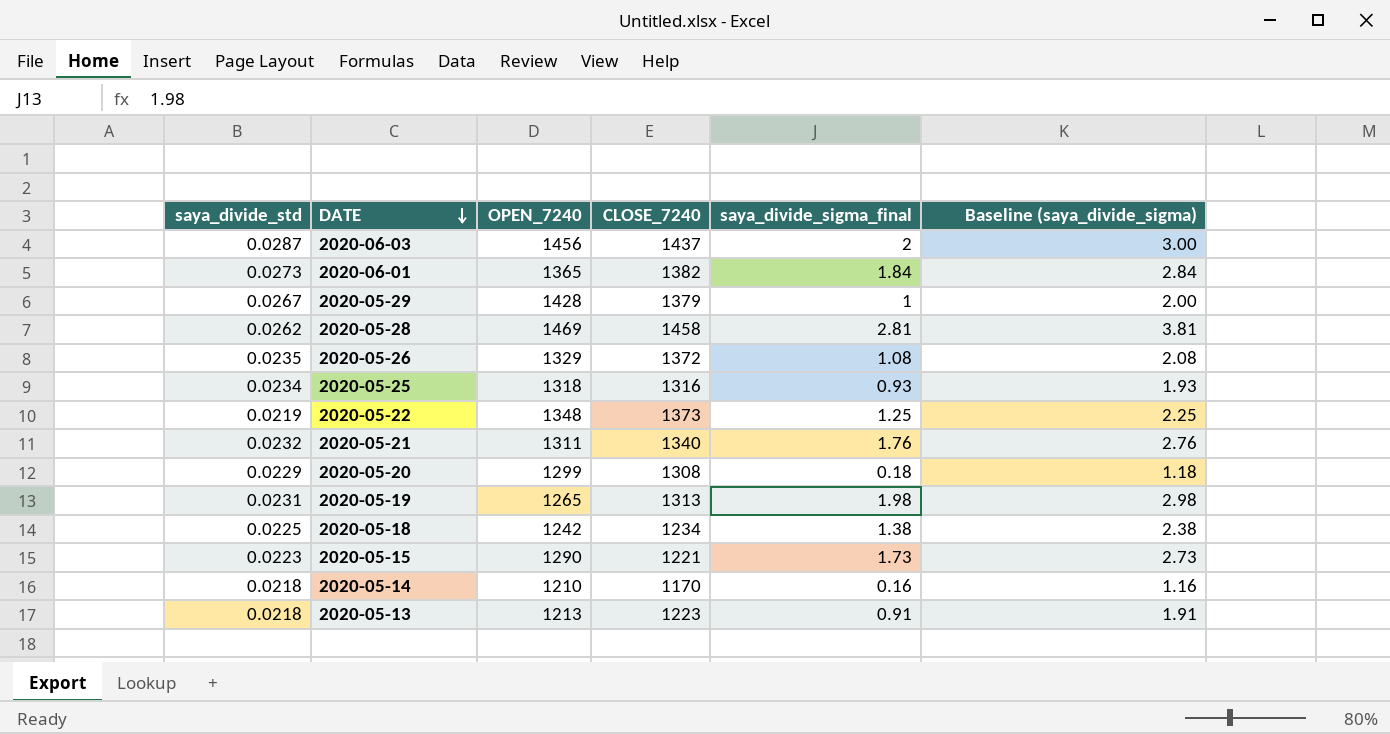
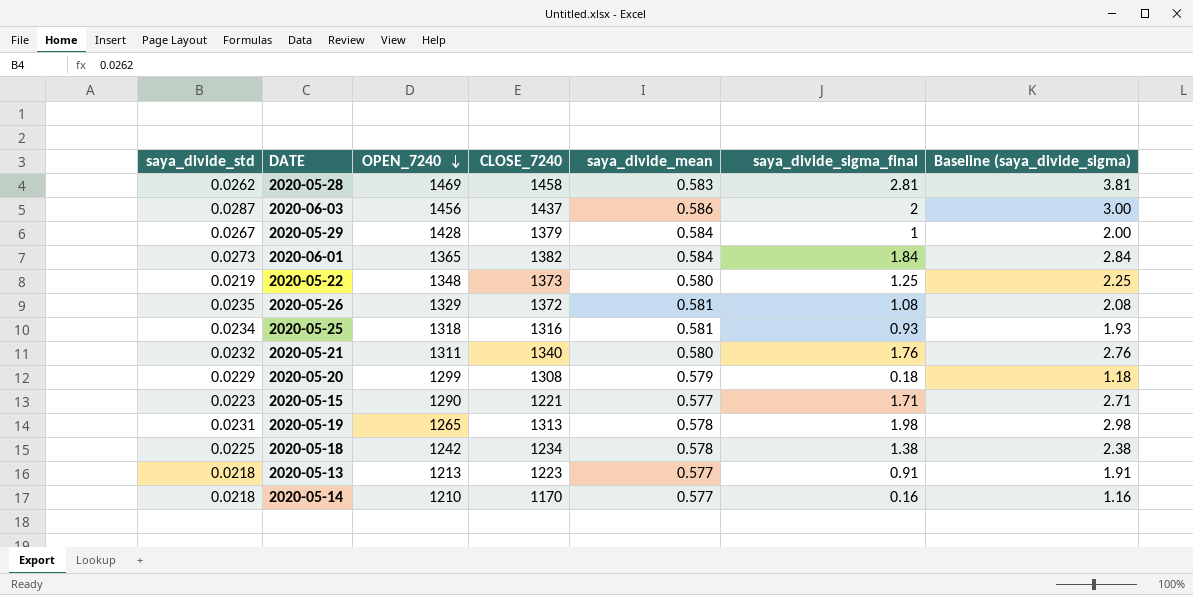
row order: DATE descending -> OPEN_7240 descending
column saya_divide_mean | position: none -> 5
2020-05-15 | saya_divide_sigma_final: 1.73 -> 1.71
2020-05-15 | Baseline (saya_divide_sigma): 2.73 -> 2.71

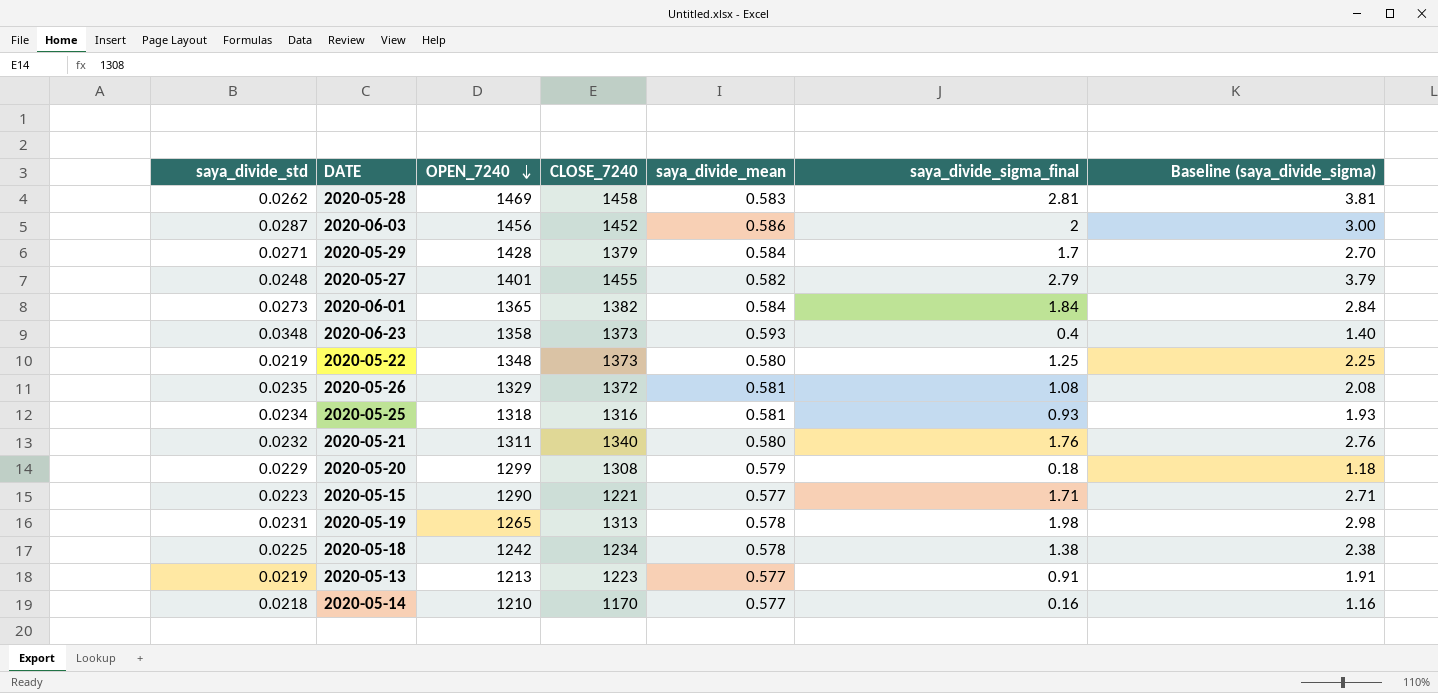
2020-06-03 | CLOSE_7240: 1437 -> 1452
2020-05-29 | saya_divide_std: 0.0267 -> 0.0271
2020-05-29 | saya_divide_sigma_final: 1 -> 1.7
2020-05-29 | Baseline (saya_divide_sigma): 2.00 -> 2.70
row 2020-05-27: none -> 0.0248 | 1401 | 1455 | 0.582 | 2.79 | 3.79
row 2020-06-23: none -> 0.0348 | 1358 | 1373 | 0.593 | 0.4 | 1.40
2020-05-13 | saya_divide_std: 0.0218 -> 0.0219

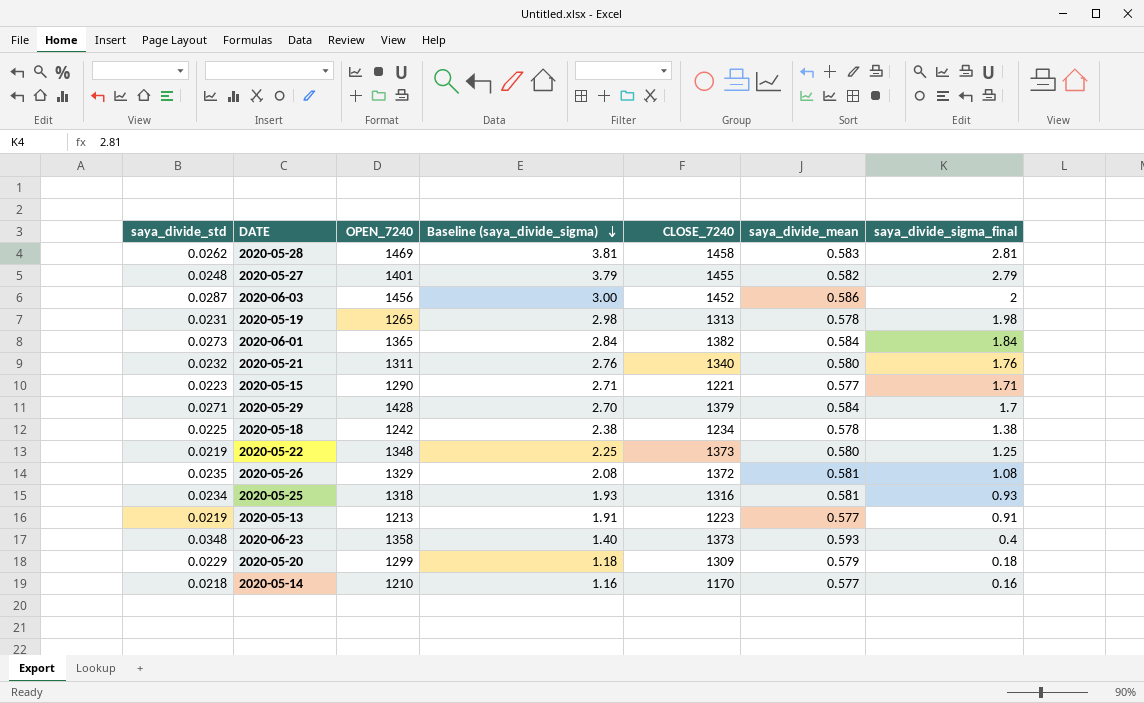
row order: OPEN_7240 descending -> Baseline (saya_divide_sigma) descending
column Baseline (saya_divide_sigma) | position: 7 -> 4
2020-05-20 | CLOSE_7240: 1308 -> 1309

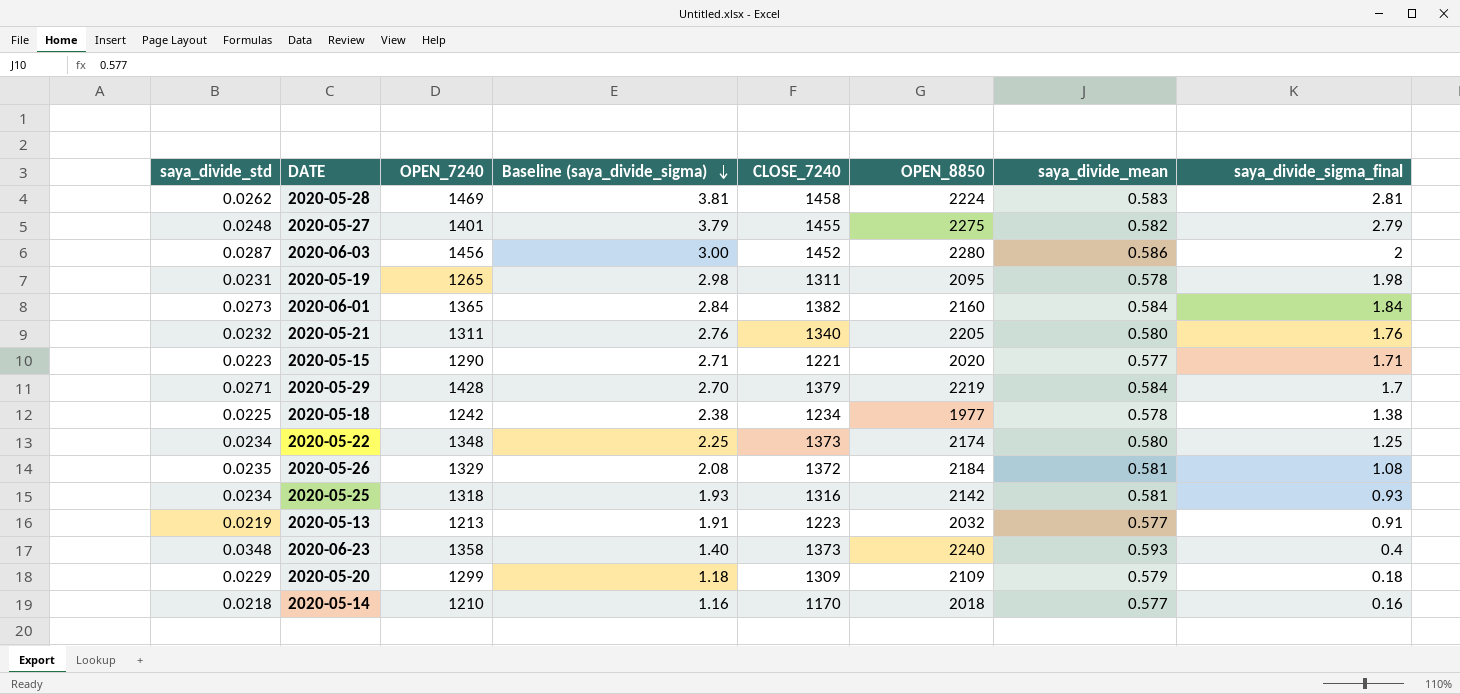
column OPEN_8850 | position: none -> 6
2020-05-19 | CLOSE_7240: 1313 -> 1311
2020-05-22 | saya_divide_std: 0.0219 -> 0.0234

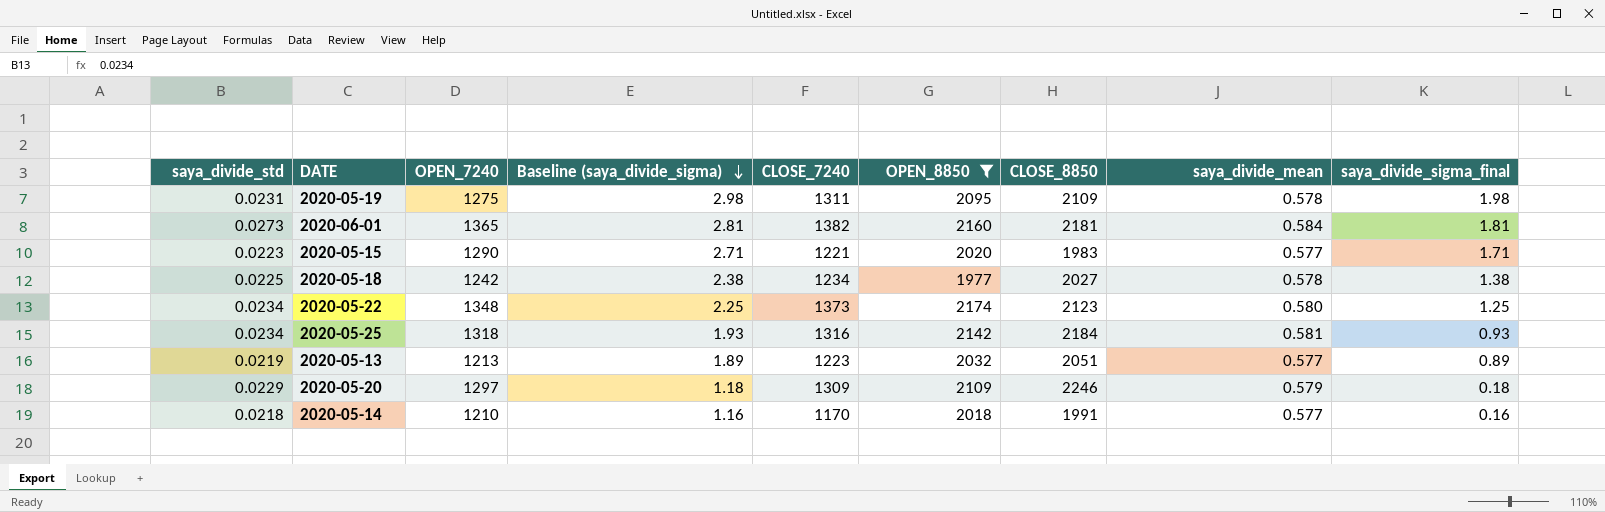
filter: none -> OPEN_8850 <= 2174
column CLOSE_8850 | position: none -> 7
2020-05-19 | OPEN_7240: 1265 -> 1275
2020-06-01 | Baseline (saya_divide_sigma): 2.84 -> 2.81
2020-06-01 | saya_divide_sigma_final: 1.84 -> 1.81
2020-05-13 | Baseline (saya_divide_sigma): 1.91 -> 1.89
2020-05-13 | saya_divide_sigma_final: 0.91 -> 0.89
2020-05-20 | OPEN_7240: 1299 -> 1297

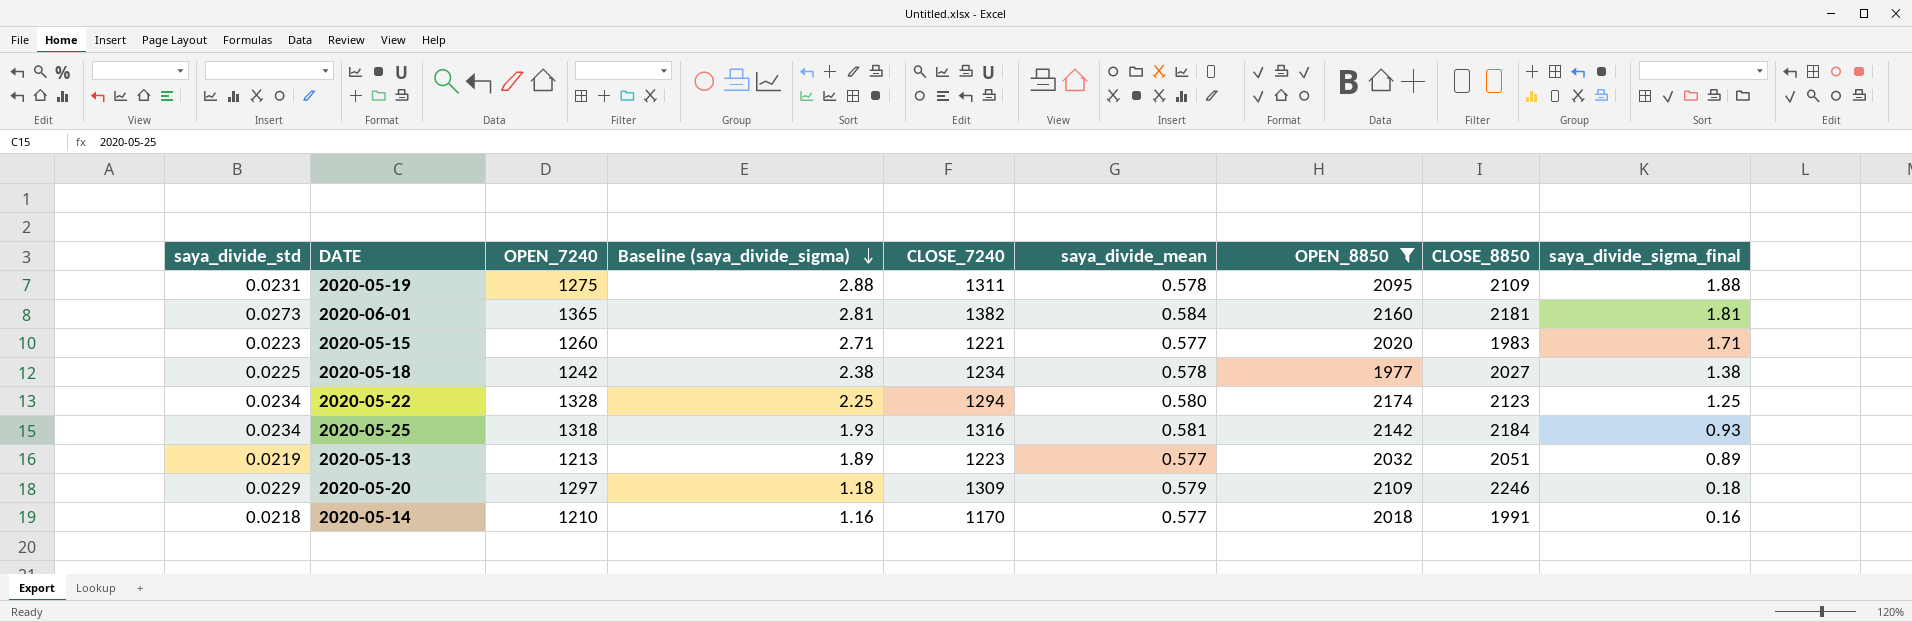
column saya_divide_mean | position: 8 -> 6
2020-05-19 | Baseline (saya_divide_sigma): 2.98 -> 2.88
2020-05-19 | saya_divide_sigma_final: 1.98 -> 1.88
2020-05-15 | OPEN_7240: 1290 -> 1260
2020-05-22 | OPEN_7240: 1348 -> 1328
2020-05-22 | CLOSE_7240: 1373 -> 1294

